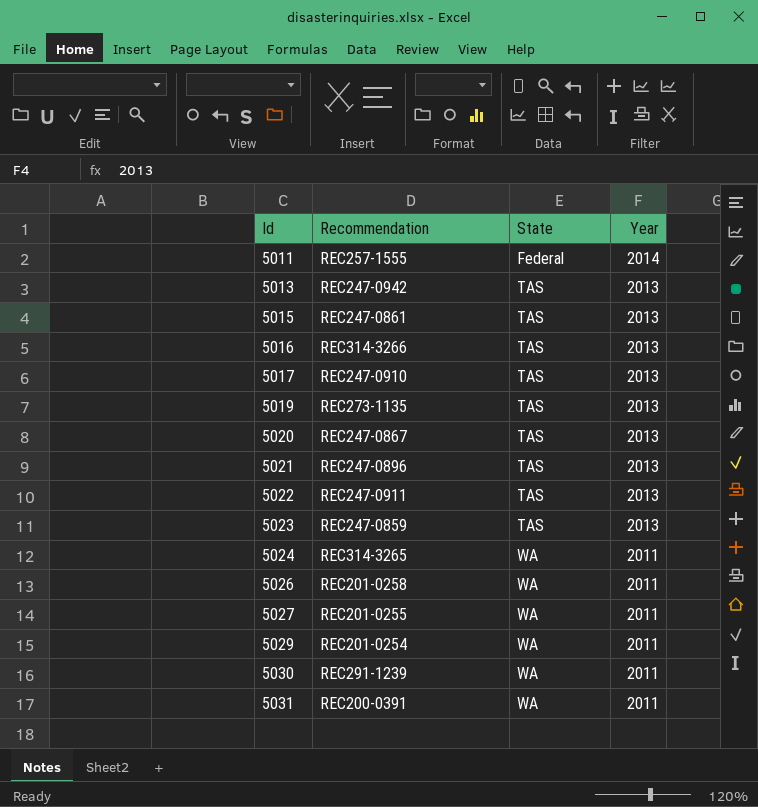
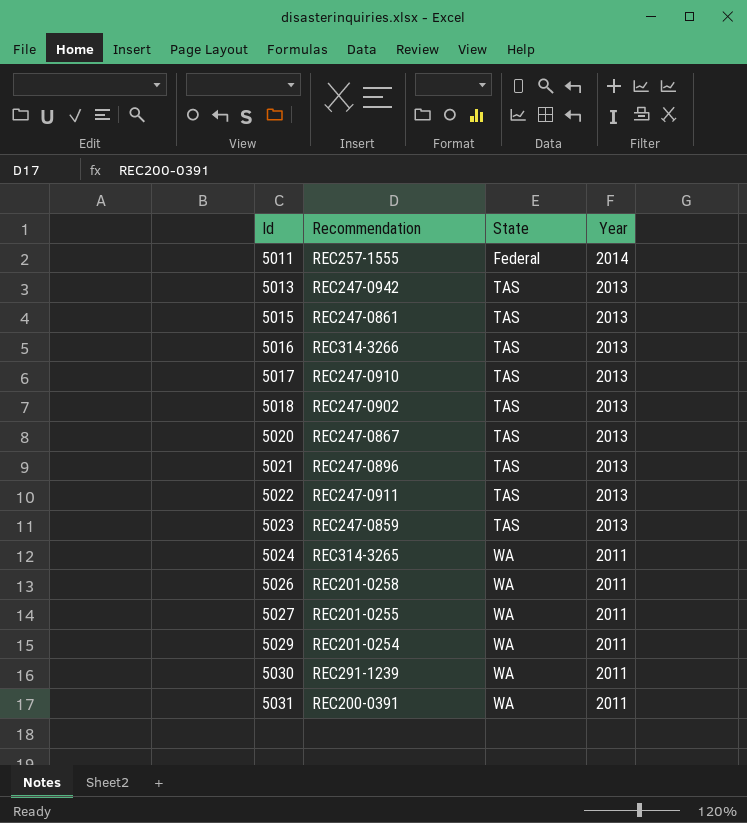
row 5019: REC273-1135 | TAS | 2013 -> none
row 5018: none -> REC247-0902 | TAS | 2013

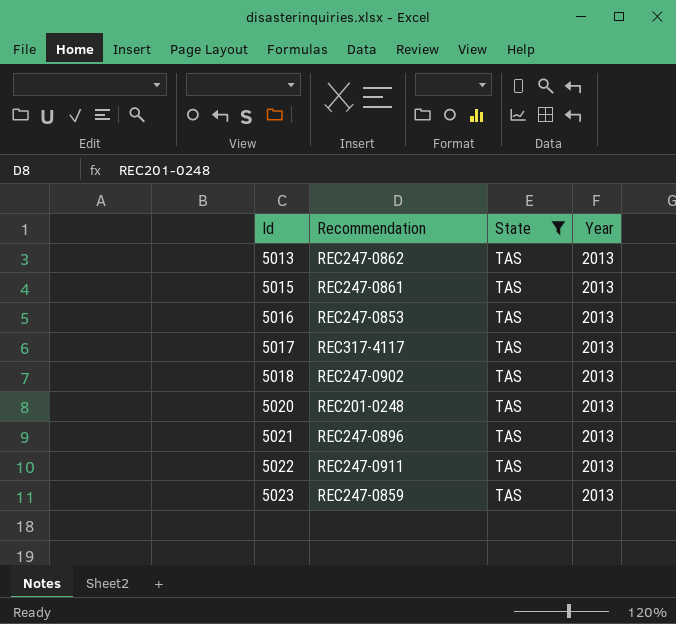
filter: none -> State = TAS
5013 | Recommendation: REC247-0942 -> REC247-0862
5016 | Recommendation: REC314-3266 -> REC247-0853
5017 | Recommendation: REC247-0910 -> REC317-4117
5020 | Recommendation: REC247-0867 -> REC201-0248

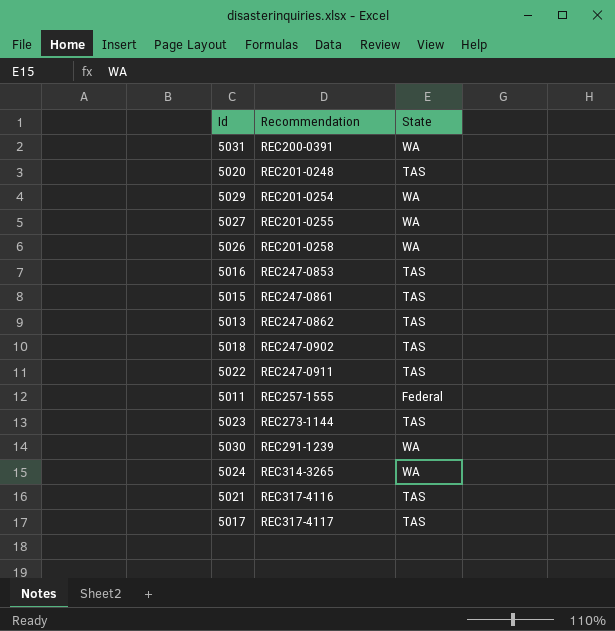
filter: State = TAS -> none
row order: Id ascending -> Recommendation ascending
column Year | position: 4 -> none
5023 | Recommendation: REC247-0859 -> REC273-1144
5021 | Recommendation: REC247-0896 -> REC317-4116

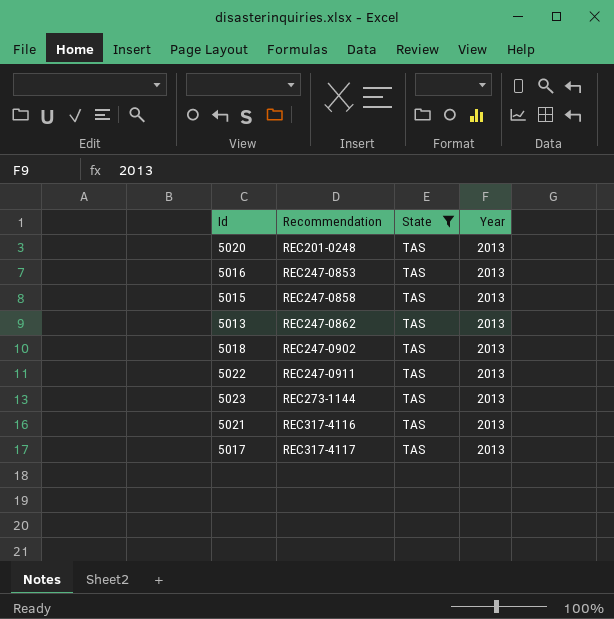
filter: none -> State = TAS
column Year | position: none -> 4
5015 | Recommendation: REC247-0861 -> REC247-0858

